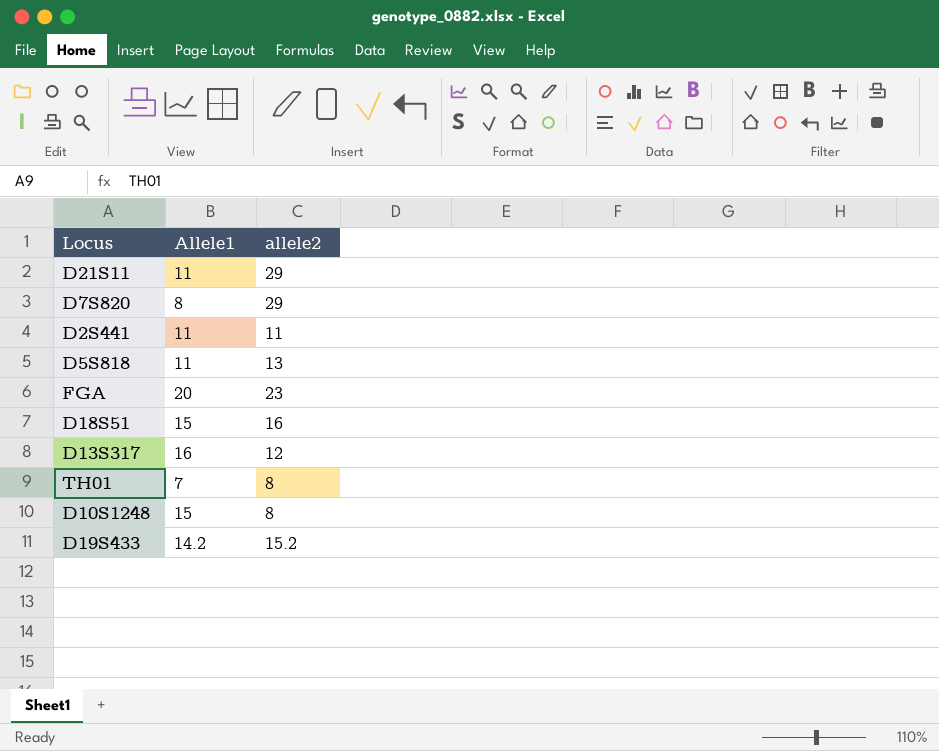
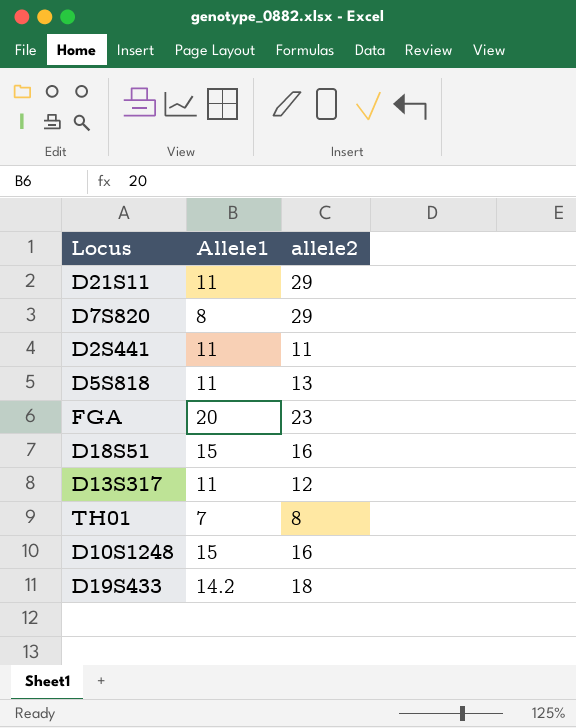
D13S317 | Allele1: 16 -> 11
D10S1248 | allele2: 8 -> 16
D19S433 | allele2: 15.2 -> 18

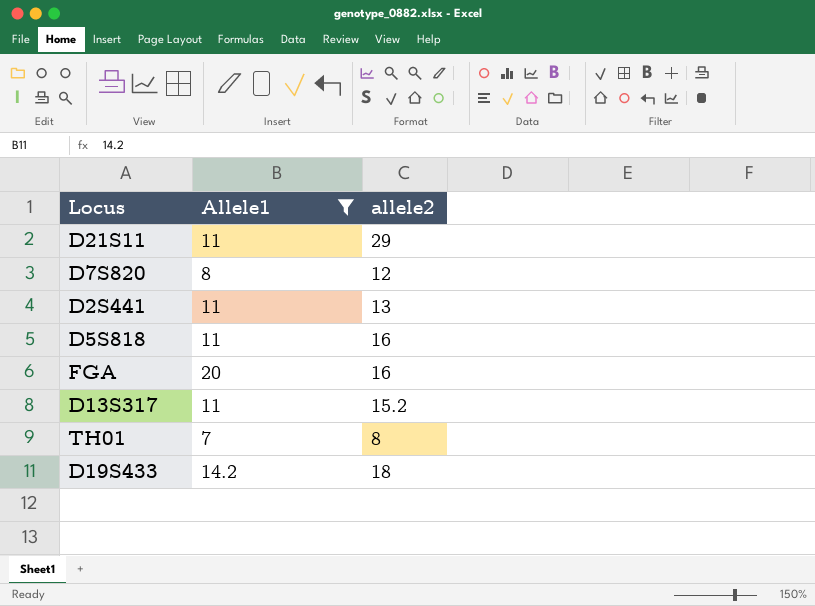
filter: none -> Allele1 != 15
D7S820 | allele2: 29 -> 12
D2S441 | allele2: 11 -> 13
D5S818 | allele2: 13 -> 16
FGA | allele2: 23 -> 16
D13S317 | allele2: 12 -> 15.2

